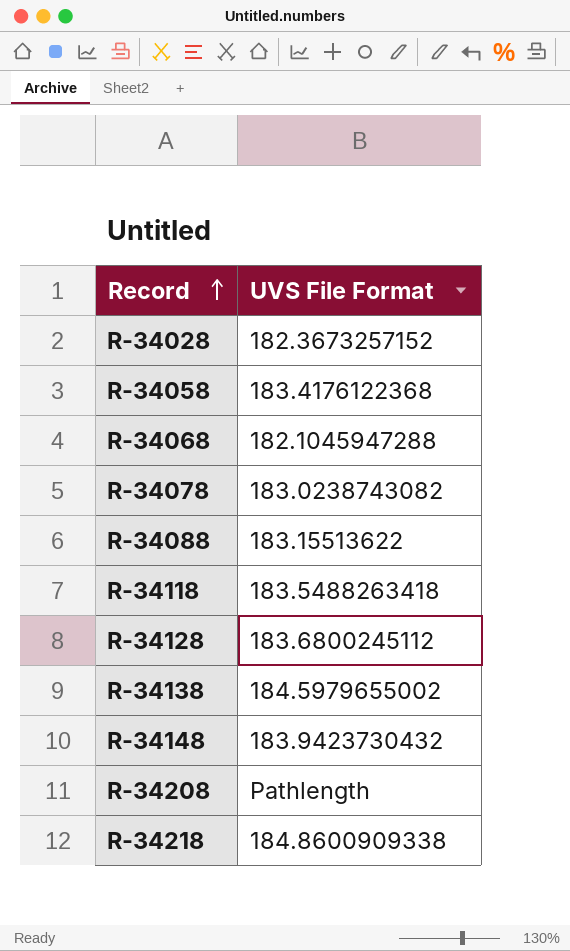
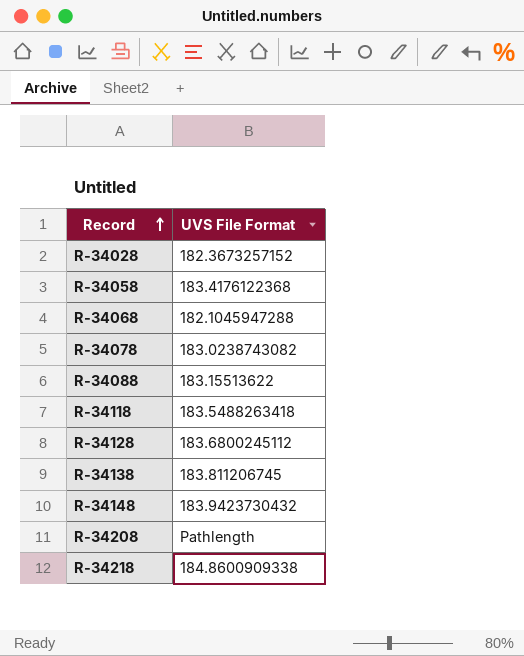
R-34138 | UVS File Format: 184.5979655002 -> 183.811206745

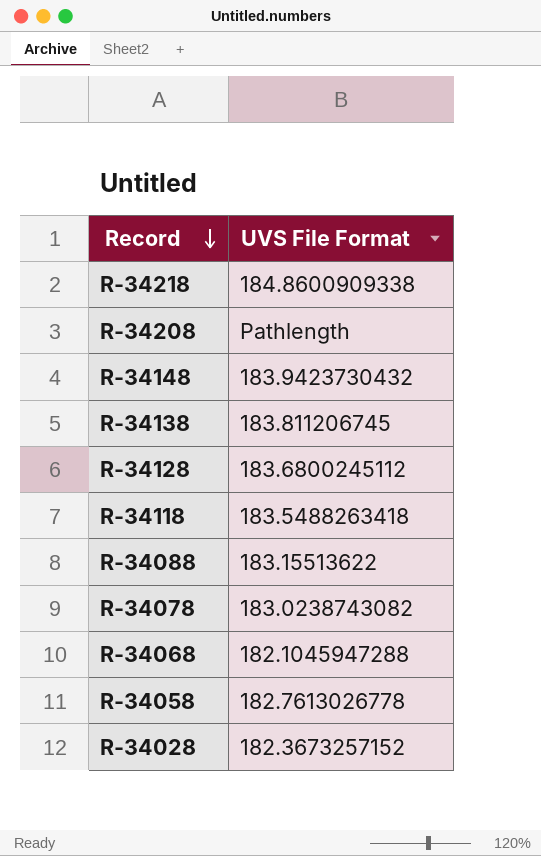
row order: Record ascending -> Record descending
R-34058 | UVS File Format: 183.4176122368 -> 182.7613026778

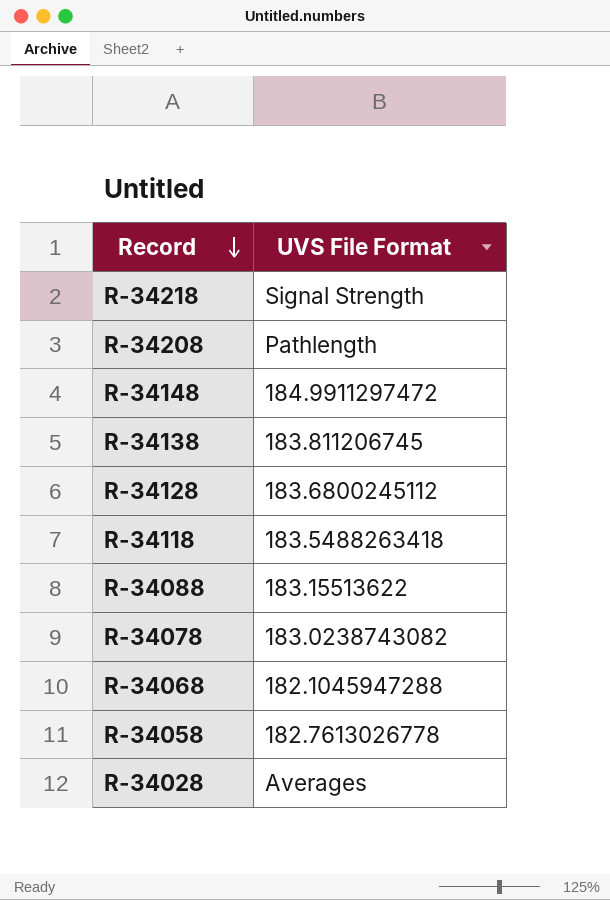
R-34218 | UVS File Format: 184.8600909338 -> Signal Strength
R-34148 | UVS File Format: 183.9423730432 -> 184.9911297472
R-34028 | UVS File Format: 182.3673257152 -> Averages

